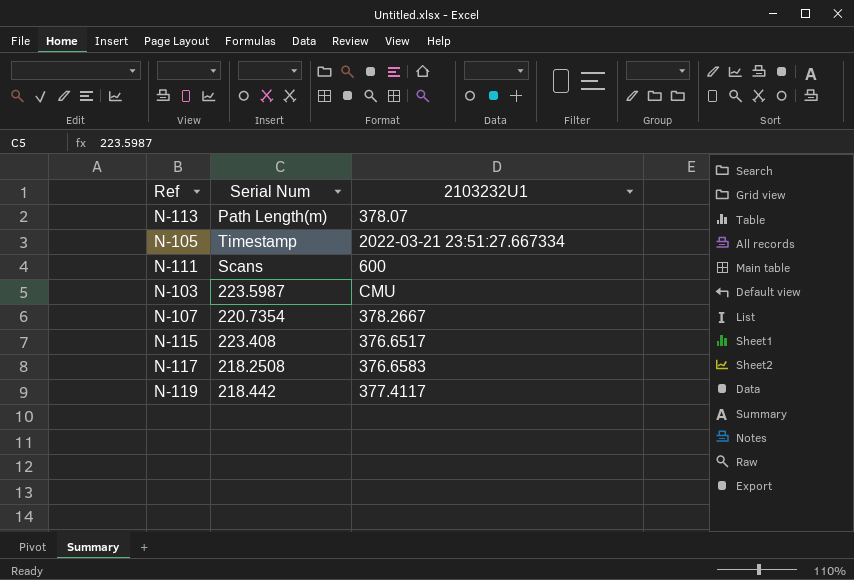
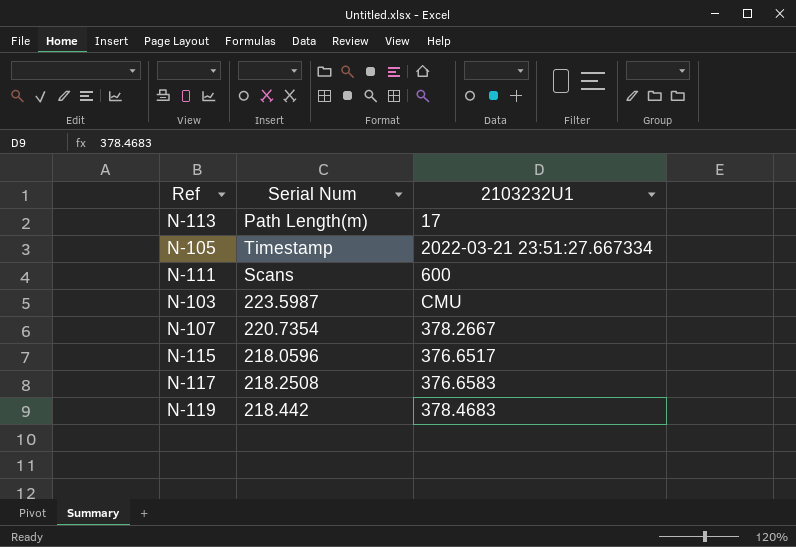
N-113 | 2103232U1: 378.07 -> 17
N-115 | Serial Num: 223.408 -> 218.0596
N-119 | 2103232U1: 377.4117 -> 378.4683

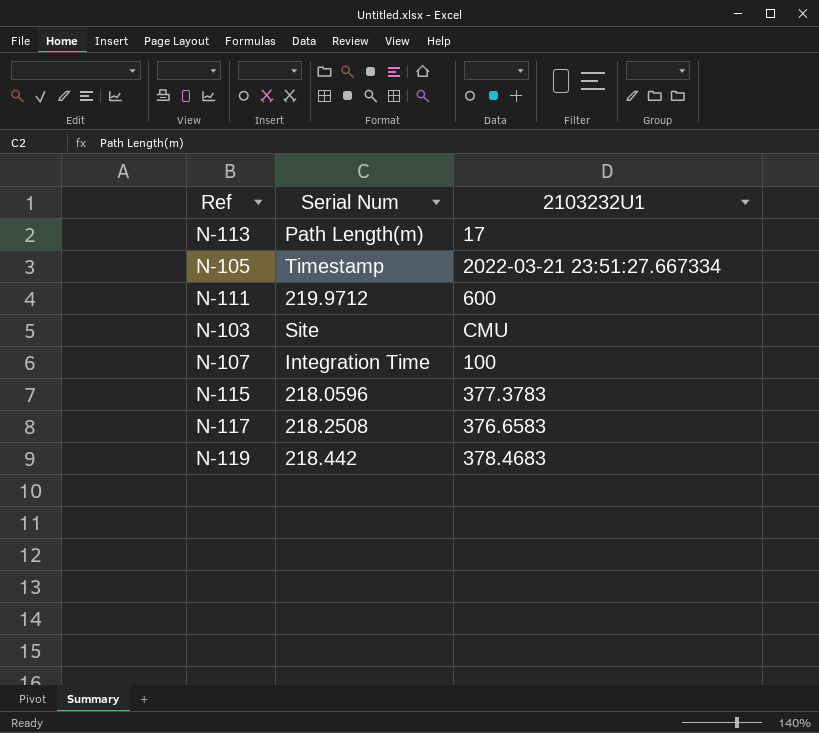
N-111 | Serial Num: Scans -> 219.9712
N-103 | Serial Num: 223.5987 -> Site
N-107 | Serial Num: 220.7354 -> Integration Time
N-107 | 2103232U1: 378.2667 -> 100
N-115 | 2103232U1: 376.6517 -> 377.3783

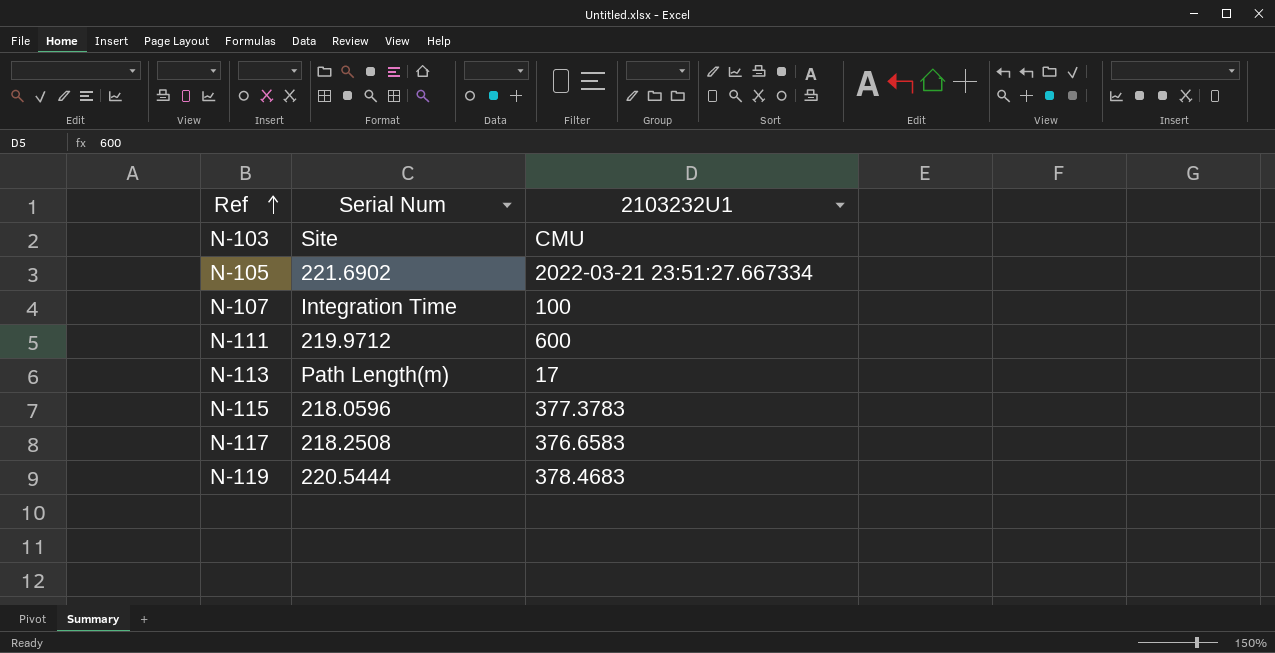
row order: none -> Ref ascending
N-105 | Serial Num: Timestamp -> 221.6902
N-119 | Serial Num: 218.442 -> 220.5444

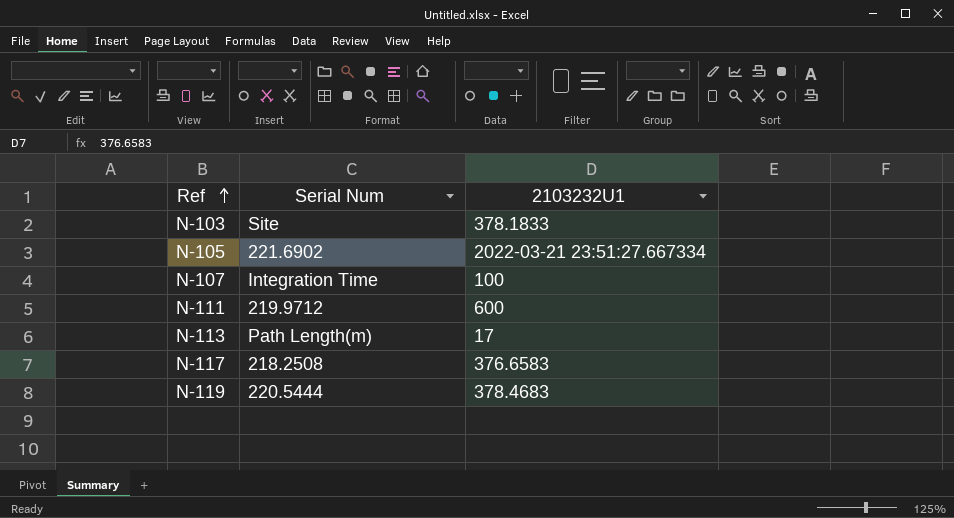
row N-115: 218.0596 | 377.3783 -> none
N-103 | 2103232U1: CMU -> 378.1833

